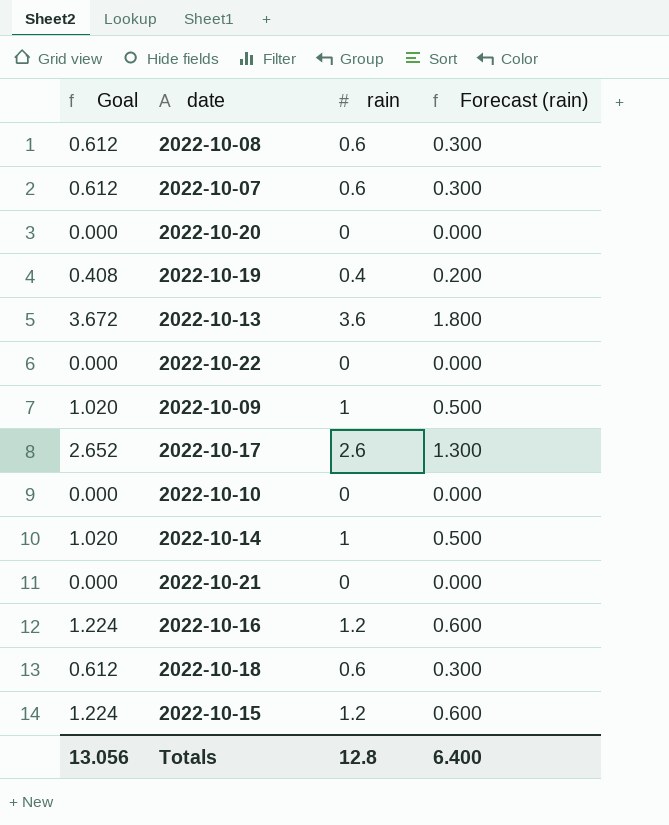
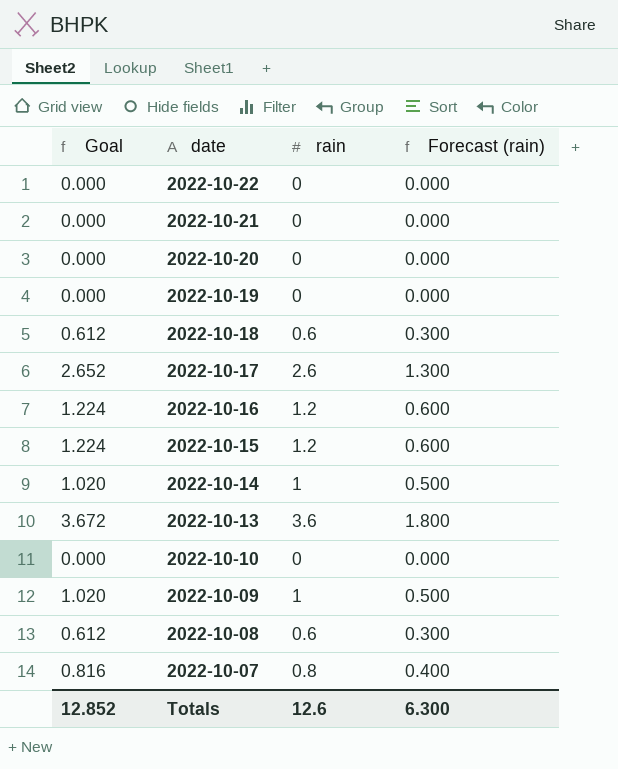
row order: none -> date descending
2022-10-19 | Goal: 0.408 -> 0.000
2022-10-19 | rain: 0.4 -> 0
2022-10-19 | Forecast (rain): 0.200 -> 0.000
2022-10-07 | Goal: 0.612 -> 0.816
2022-10-07 | rain: 0.6 -> 0.8
2022-10-07 | Forecast (rain): 0.300 -> 0.400
Totals | Goal: 13.056 -> 12.852
Totals | rain: 12.8 -> 12.6
Totals | Forecast (rain): 6.400 -> 6.300

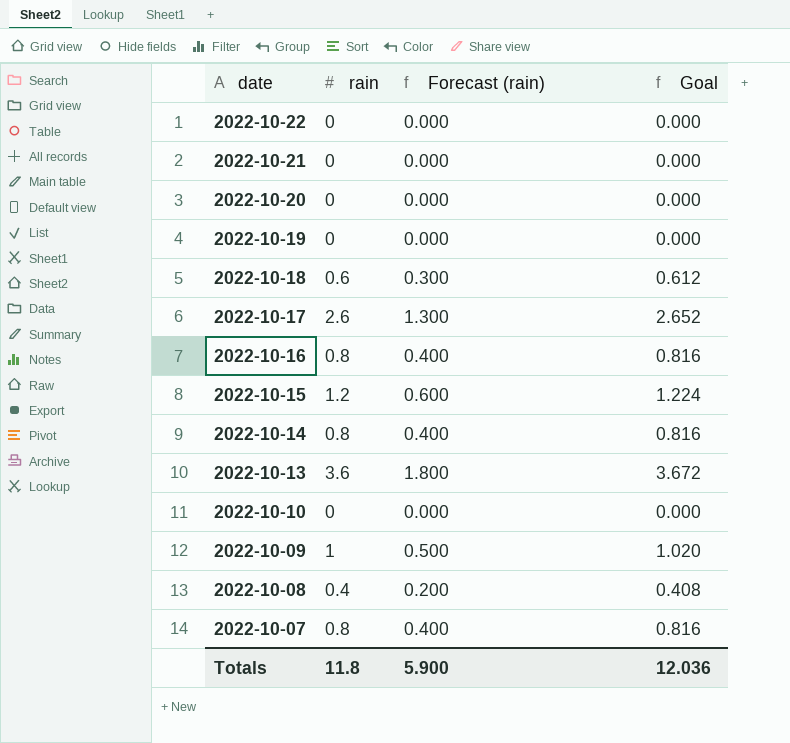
column Goal | position: 1 -> 4
2022-10-16 | rain: 1.2 -> 0.8
2022-10-16 | Forecast (rain): 0.600 -> 0.400
2022-10-16 | Goal: 1.224 -> 0.816
2022-10-14 | rain: 1 -> 0.8
2022-10-14 | Forecast (rain): 0.500 -> 0.400
2022-10-14 | Goal: 1.020 -> 0.816
2022-10-08 | rain: 0.6 -> 0.4
2022-10-08 | Forecast (rain): 0.300 -> 0.200
2022-10-08 | Goal: 0.612 -> 0.408
Totals | rain: 12.6 -> 11.8
Totals | Forecast (rain): 6.300 -> 5.900
Totals | Goal: 12.852 -> 12.036

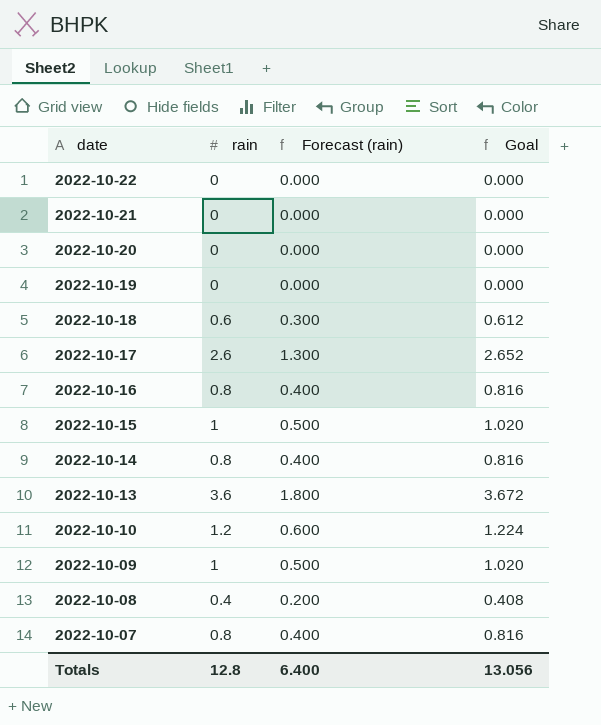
2022-10-15 | rain: 1.2 -> 1
2022-10-15 | Forecast (rain): 0.600 -> 0.500
2022-10-15 | Goal: 1.224 -> 1.020
2022-10-10 | rain: 0 -> 1.2
2022-10-10 | Forecast (rain): 0.000 -> 0.600
2022-10-10 | Goal: 0.000 -> 1.224
Totals | rain: 11.8 -> 12.8
Totals | Forecast (rain): 5.900 -> 6.400
Totals | Goal: 12.036 -> 13.056

